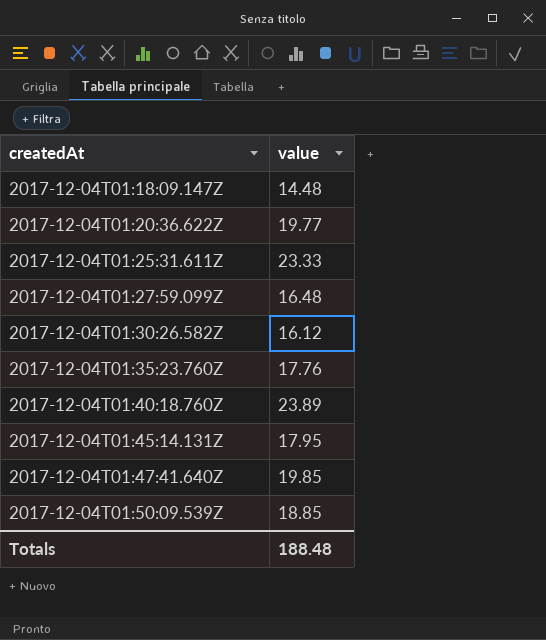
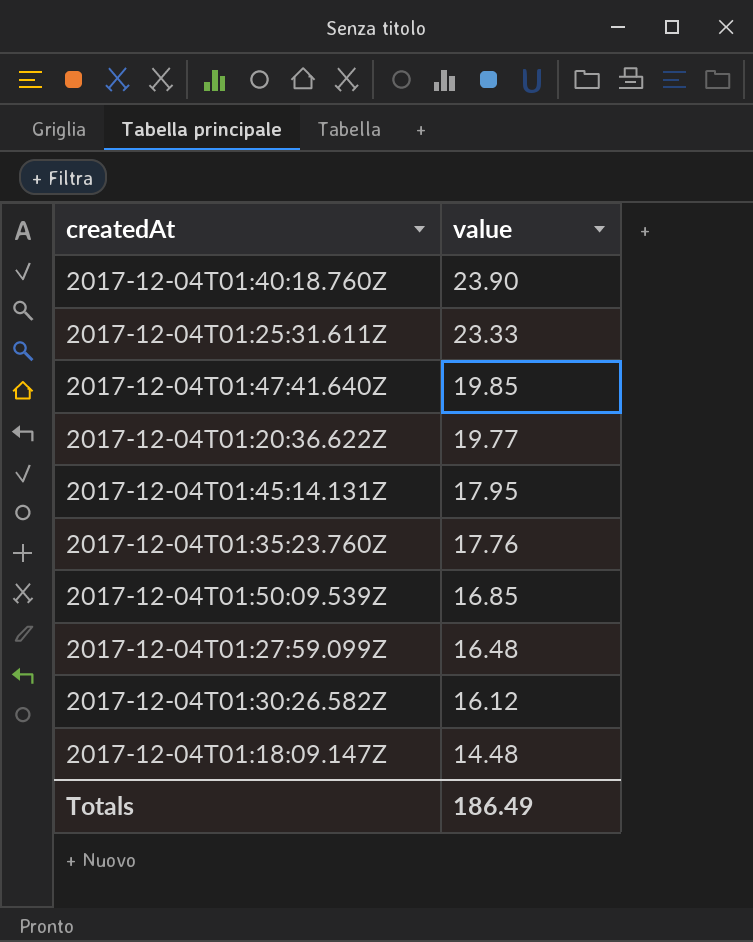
row order: createdAt ascending -> value descending
2017-12-04T01:40:18.760Z | value: 23.89 -> 23.90
2017-12-04T01:50:09.539Z | value: 18.85 -> 16.85
Totals | value: 188.48 -> 186.49

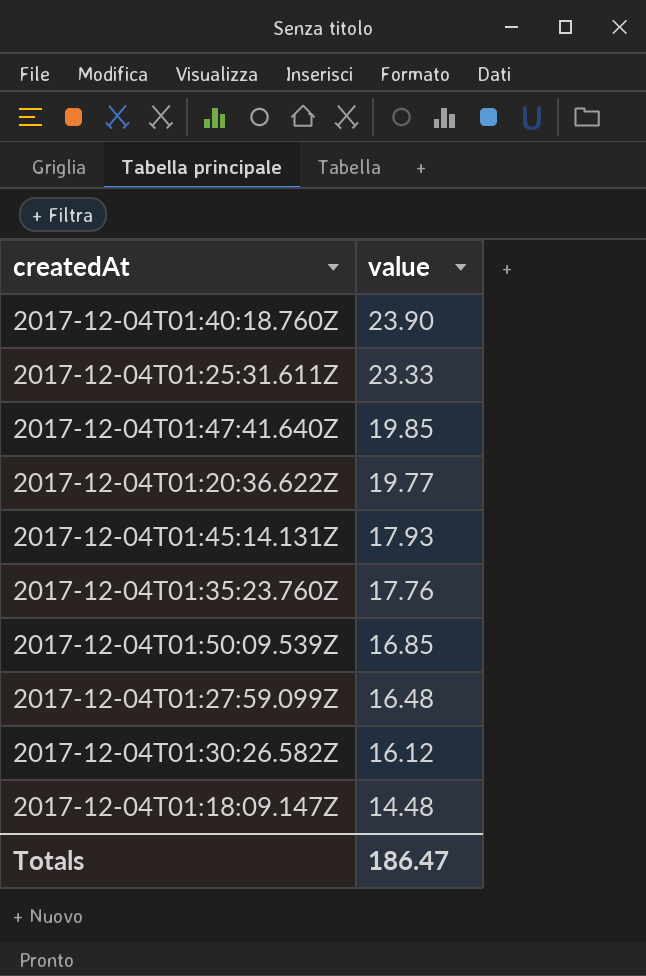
2017-12-04T01:45:14.131Z | value: 17.95 -> 17.93
Totals | value: 186.49 -> 186.47

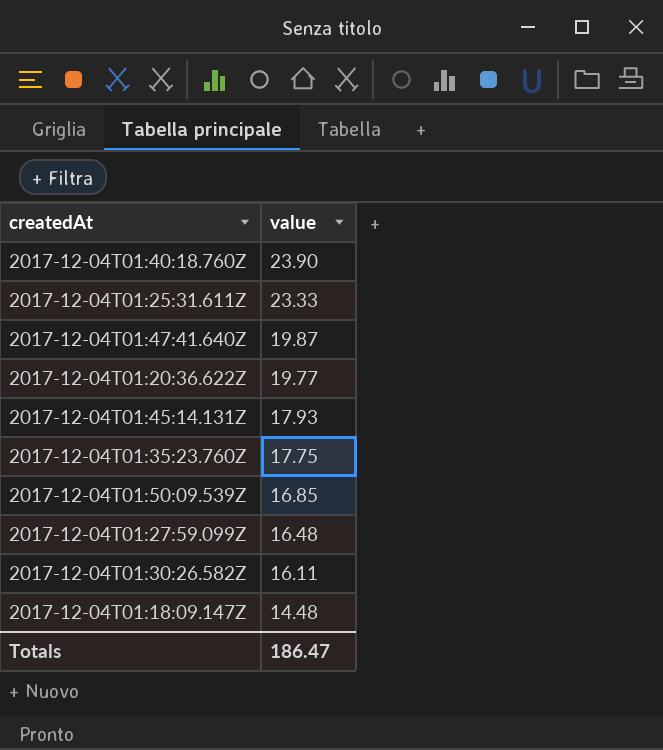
2017-12-04T01:47:41.640Z | value: 19.85 -> 19.87
2017-12-04T01:35:23.760Z | value: 17.76 -> 17.75
2017-12-04T01:30:26.582Z | value: 16.12 -> 16.11

